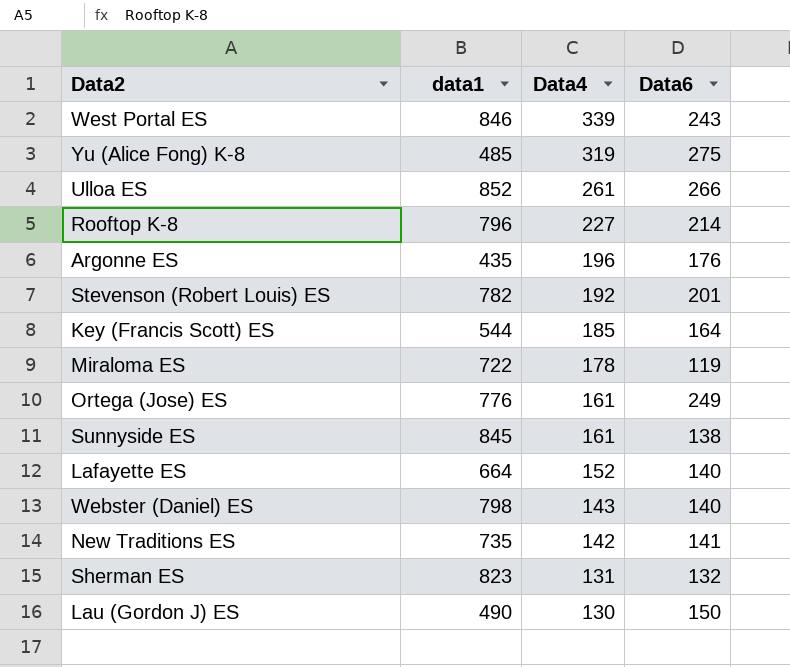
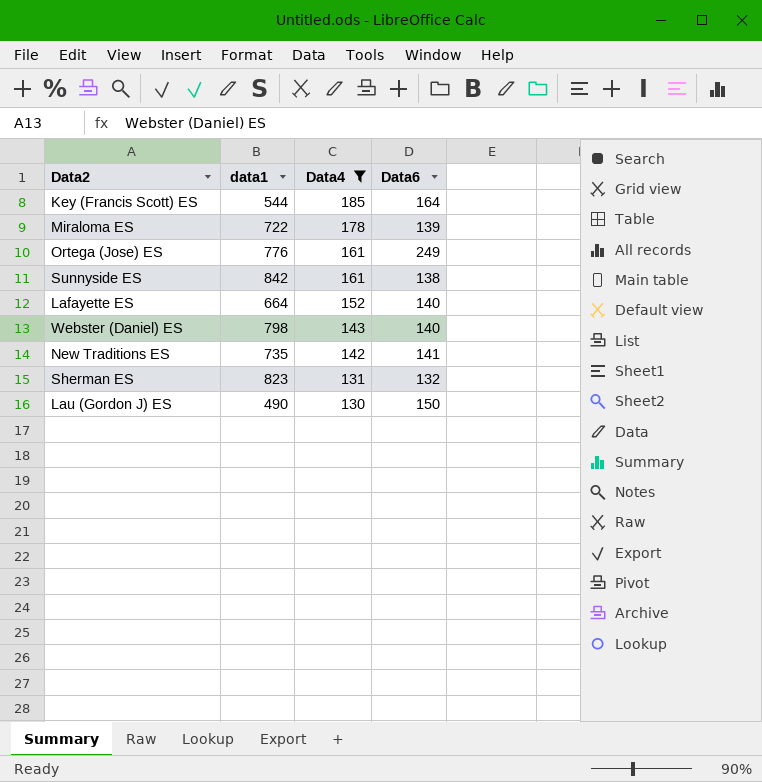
filter: none -> Data4 <= 185
Miraloma ES | Data6: 119 -> 139
Sunnyside ES | data1: 845 -> 842

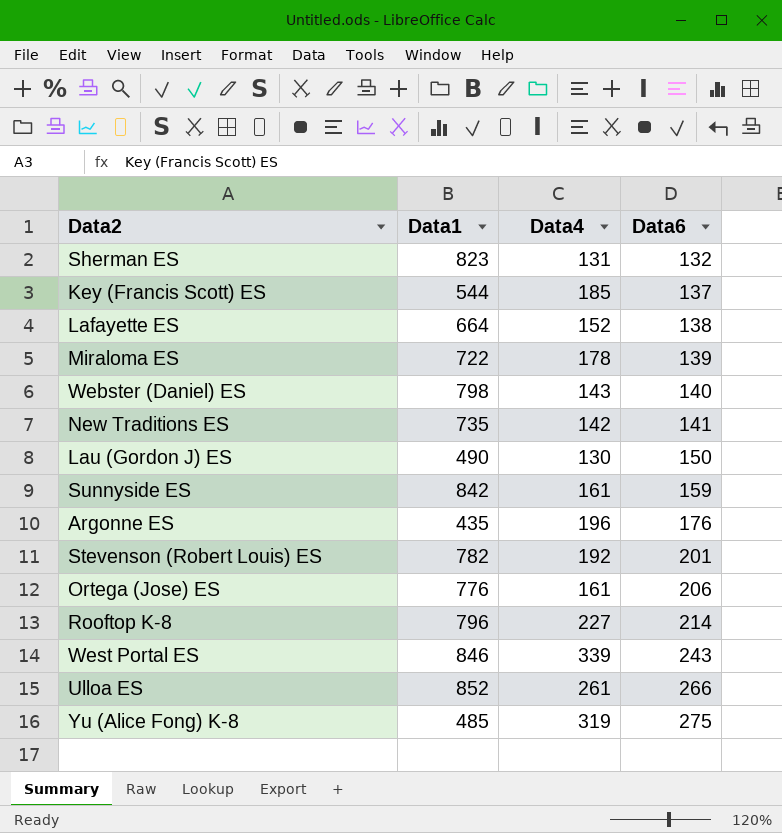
filter: Data4 <= 185 -> none
row order: Data4 descending -> Data6 ascending
column name: data1 -> Data1
Key (Francis Scott) ES | Data6: 164 -> 137
Lafayette ES | Data6: 140 -> 138
Sunnyside ES | Data6: 138 -> 159
Ortega (Jose) ES | Data6: 249 -> 206

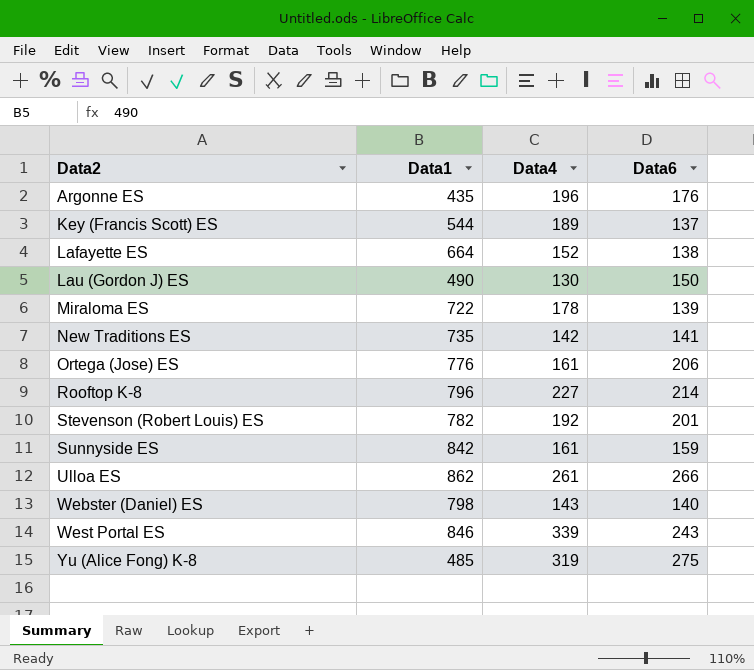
row order: Data6 ascending -> Data2 ascending
row Sherman ES: 823 | 131 | 132 -> none
Key (Francis Scott) ES | Data4: 185 -> 189
Ulloa ES | Data1: 852 -> 862

